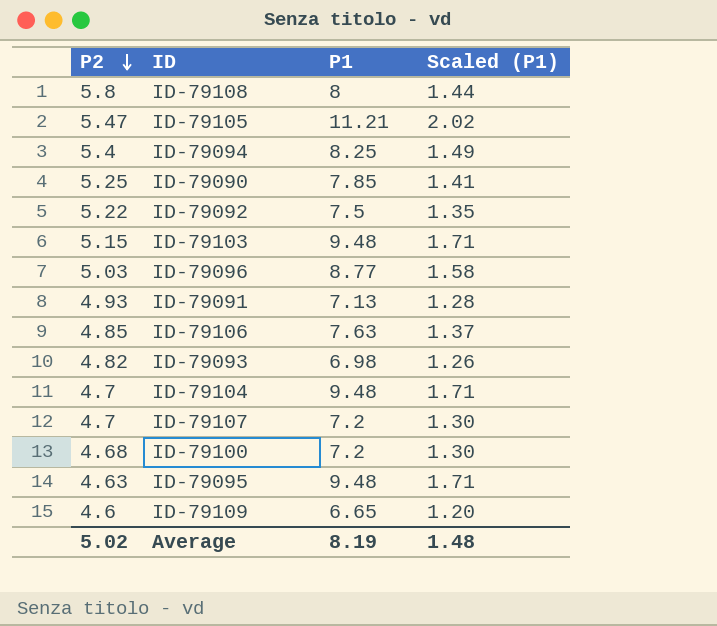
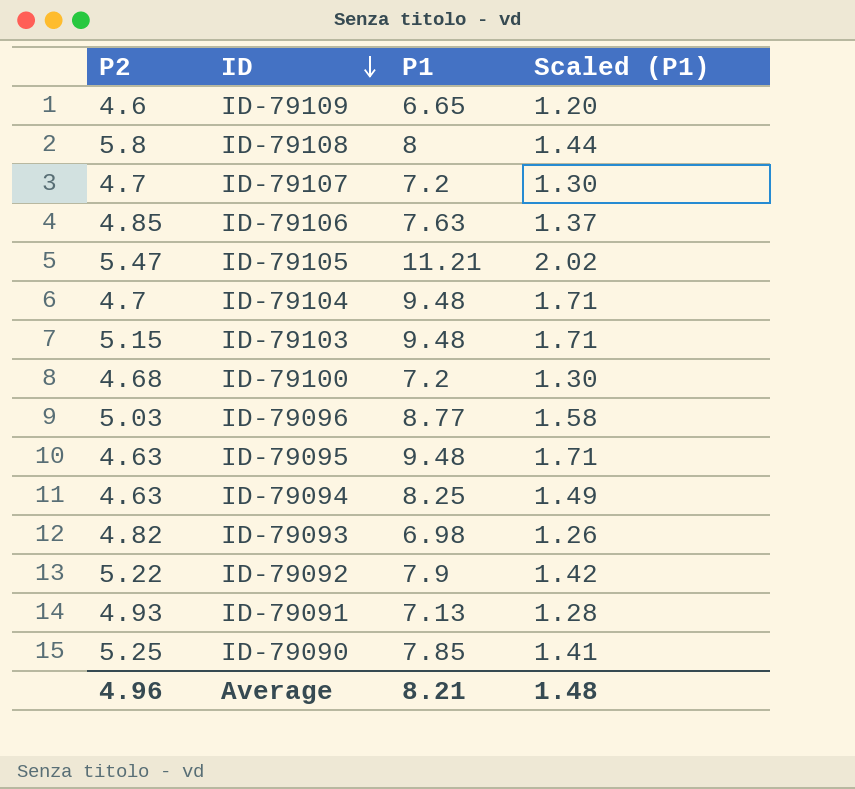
row order: P2 descending -> ID descending
ID-79094 | P2: 5.4 -> 4.63
ID-79092 | P1: 7.5 -> 7.9
ID-79092 | Scaled (P1): 1.35 -> 1.42
Average | P2: 5.02 -> 4.96
Average | P1: 8.19 -> 8.21

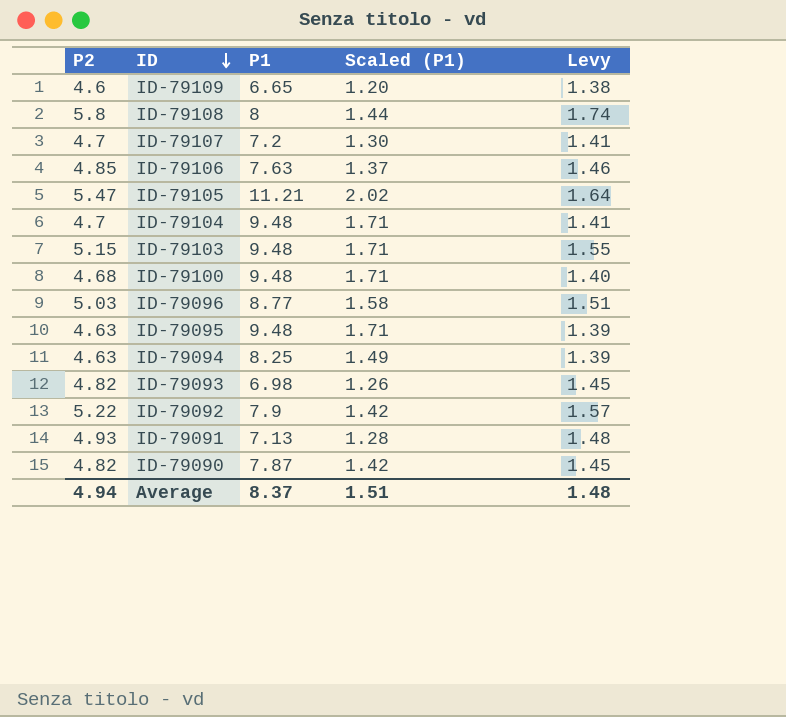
column Levy | formula: none -> [P2] * 0.3
ID-79100 | P1: 7.2 -> 9.48
ID-79100 | Scaled (P1): 1.30 -> 1.71
ID-79090 | P2: 5.25 -> 4.82
ID-79090 | P1: 7.85 -> 7.87
ID-79090 | Scaled (P1): 1.41 -> 1.42
Average | P2: 4.96 -> 4.94
Average | P1: 8.21 -> 8.37
Average | Scaled (P1): 1.48 -> 1.51

